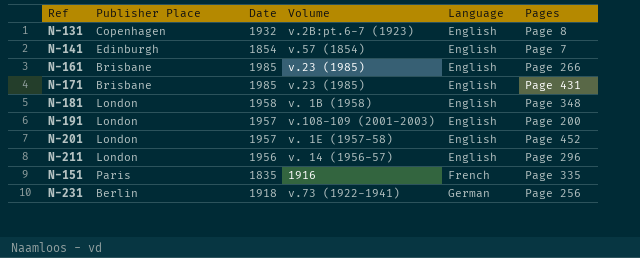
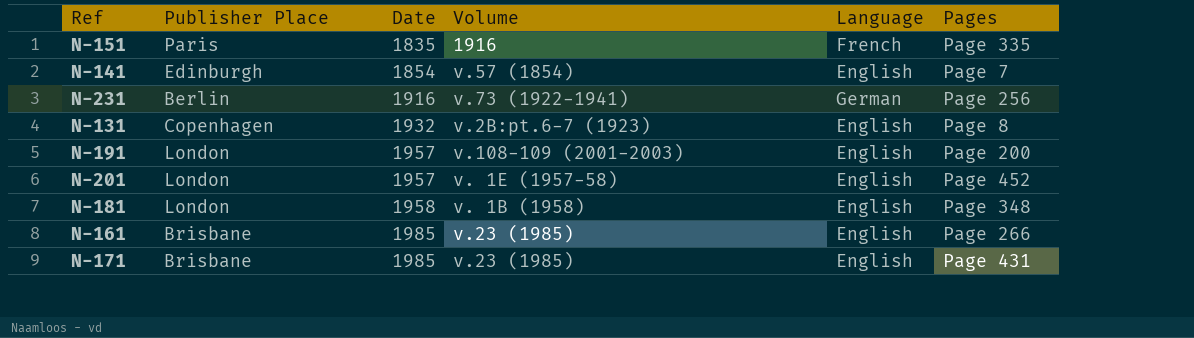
row order: Language ascending -> Date ascending
row N-211: London | 1956 | v. 14 (1956-57) | English | Page 296 -> none
N-231 | Date: 1918 -> 1916

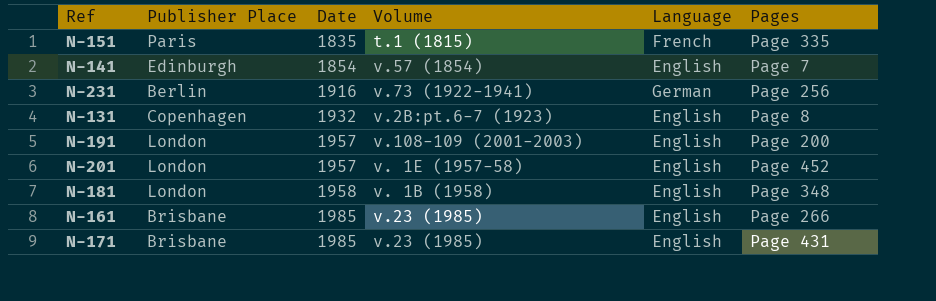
N-151 | Volume: 1916 -> t.1 (1815)

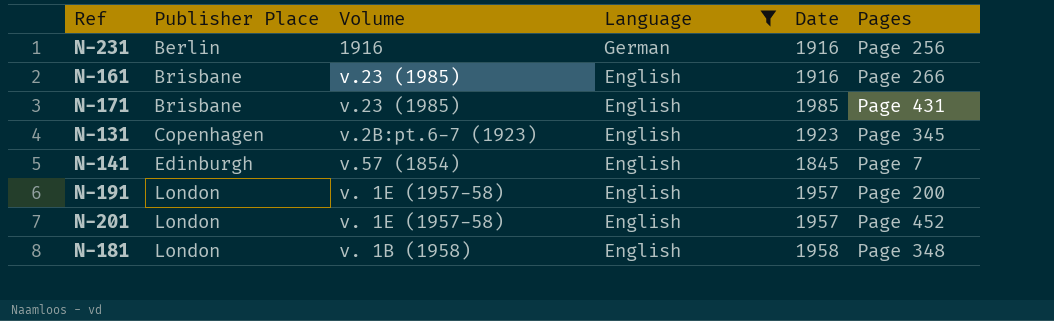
filter: none -> Language != French
row order: Date ascending -> Publisher Place ascending
column Date | position: 3 -> 5
N-231 | Volume: v.73 (1922-1941) -> 1916
N-161 | Date: 1985 -> 1916
N-131 | Date: 1932 -> 1923
N-131 | Pages: Page 8 -> Page 345
N-141 | Date: 1854 -> 1845
N-191 | Volume: v.108-109 (2001-2003) -> v. 1E (1957-58)

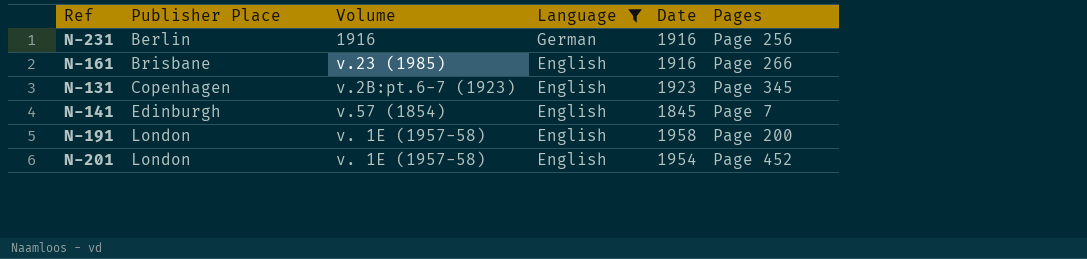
row N-171: Brisbane | v.23 (1985) | English | 1985 | Page 431 -> none
row N-181: London | v. 1B (1958) | English | 1958 | Page 348 -> none
N-191 | Date: 1957 -> 1958
N-201 | Date: 1957 -> 1954

